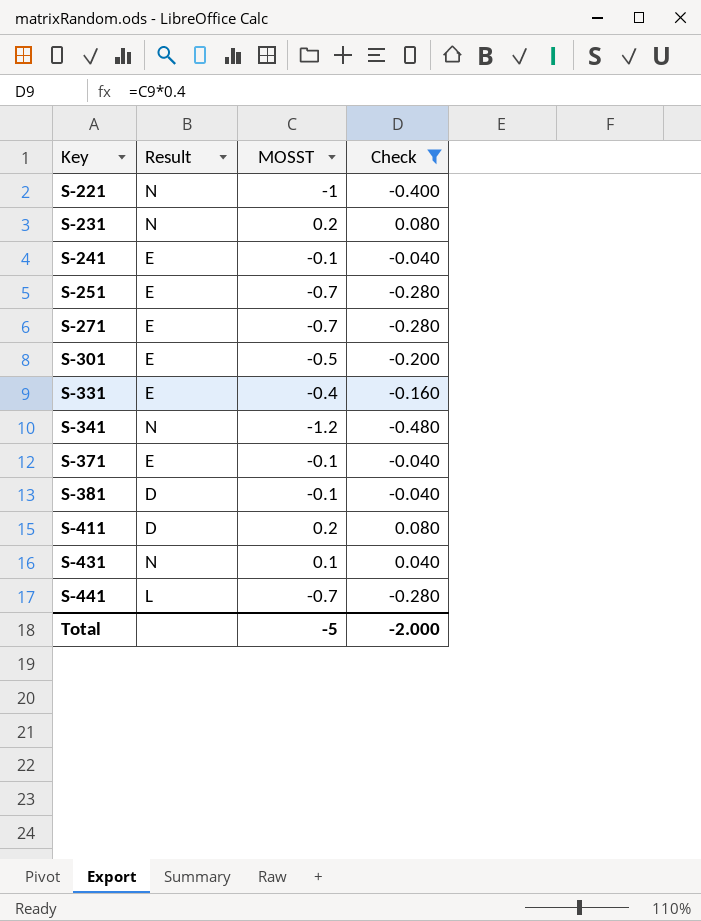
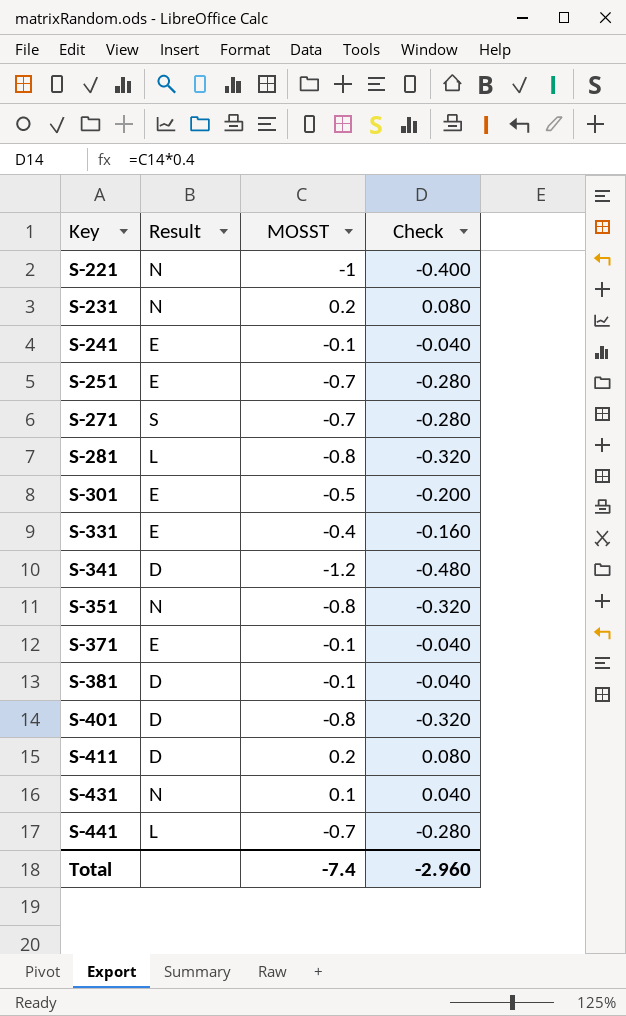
filter: Check != -0.320 -> none
S-271 | Result: E -> S
S-341 | Result: N -> D
Total | MOSST: -5 -> -7.4
Total | Check: -2.000 -> -2.960

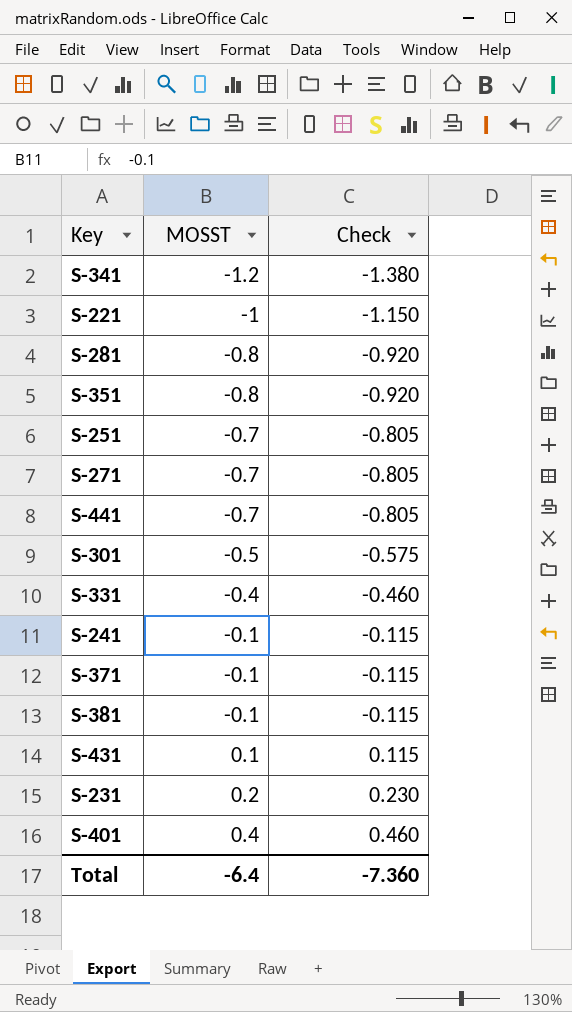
row order: Key ascending -> MOSST ascending
column Result | position: 2 -> none
column Check | formula: [MOSST] * 0.4 -> [MOSST] * 1.15
row S-411: D | 0.2 | 0.080 -> none
S-401 | MOSST: -0.8 -> 0.4
Total | MOSST: -7.4 -> -6.4
Total | Check: -2.960 -> -7.360

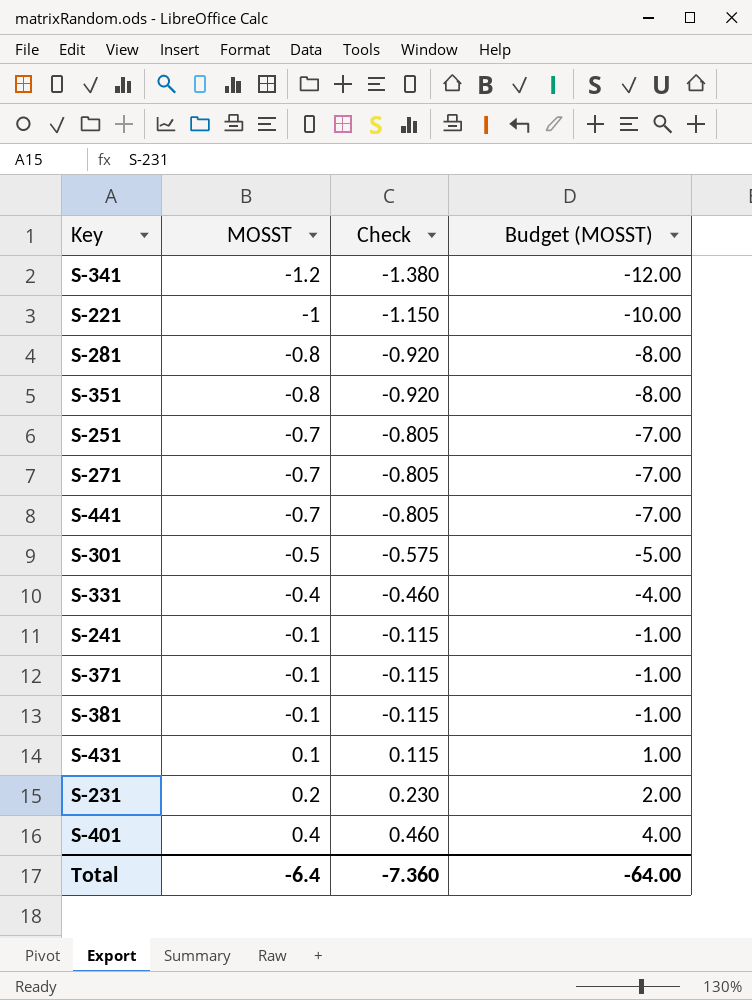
column Budget (MOSST) | formula: none -> [MOSST] * 10

